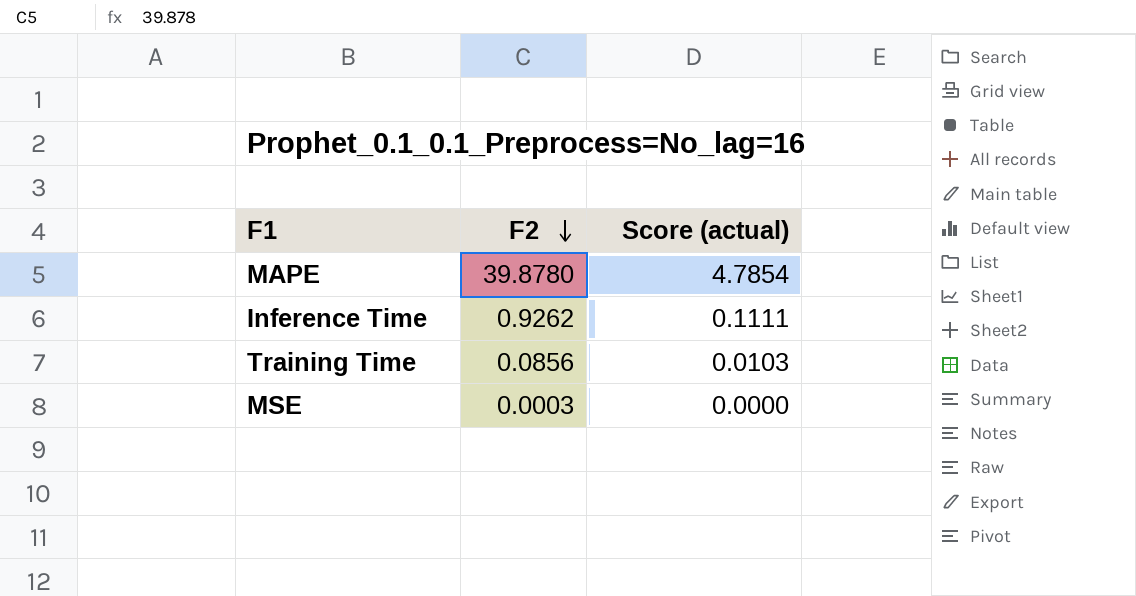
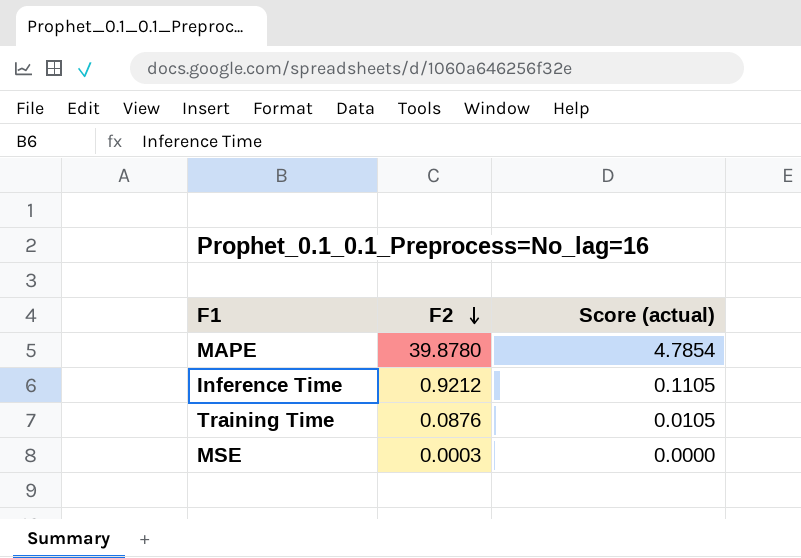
Inference Time | F2: 0.9262 -> 0.9212
Inference Time | Score (actual): 0.1111 -> 0.1105
Training Time | F2: 0.0856 -> 0.0876
Training Time | Score (actual): 0.0103 -> 0.0105

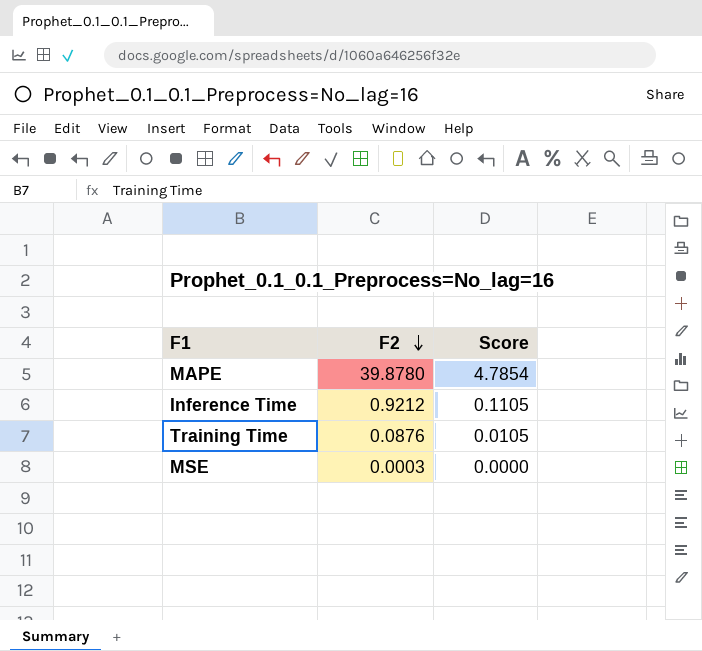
column name: Score (actual) -> Score

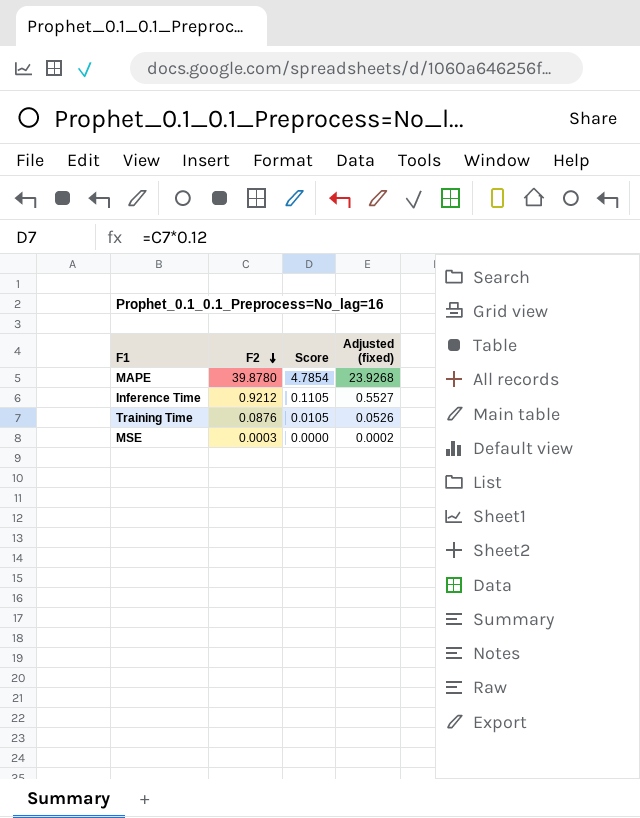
column Adjusted (fixed) | formula: none -> [F2] * 0.6

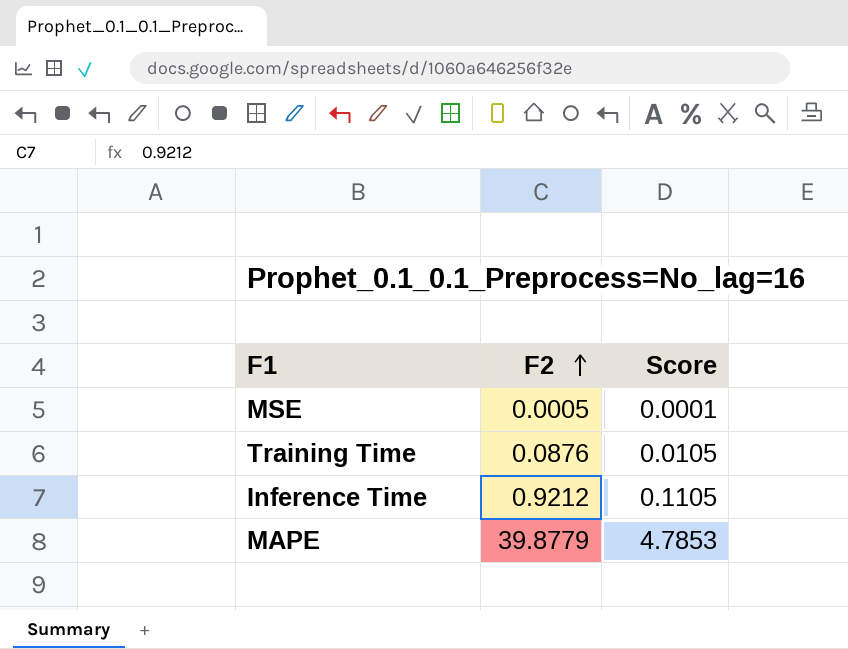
row order: F2 descending -> F2 ascending
column Adjusted (fixed) | formula: [F2] * 0.6 -> none
MSE | F2: 0.0003 -> 0.0005
MSE | Score: 0.0000 -> 0.0001
MAPE | F2: 39.8780 -> 39.8779
MAPE | Score: 4.7854 -> 4.7853

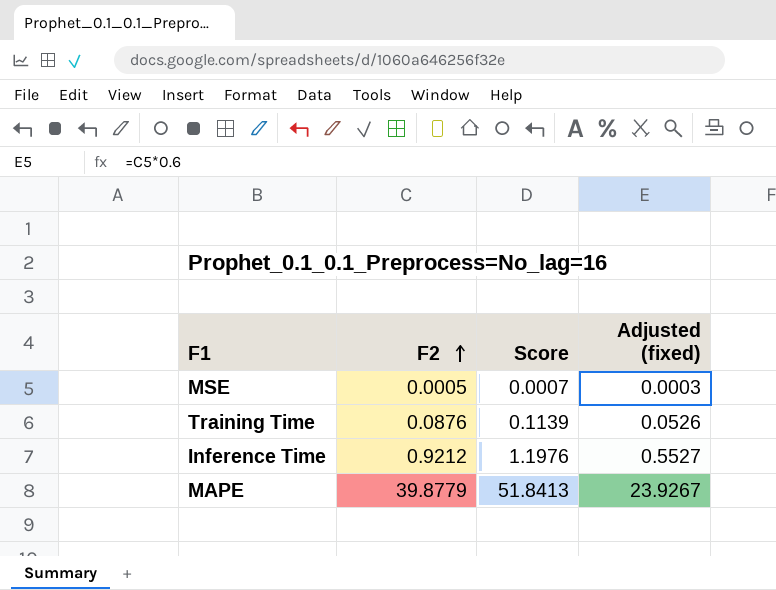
column Score | formula: [F2] * 0.12 -> [F2] * 1.3
column Adjusted (fixed) | formula: none -> [F2] * 0.6

